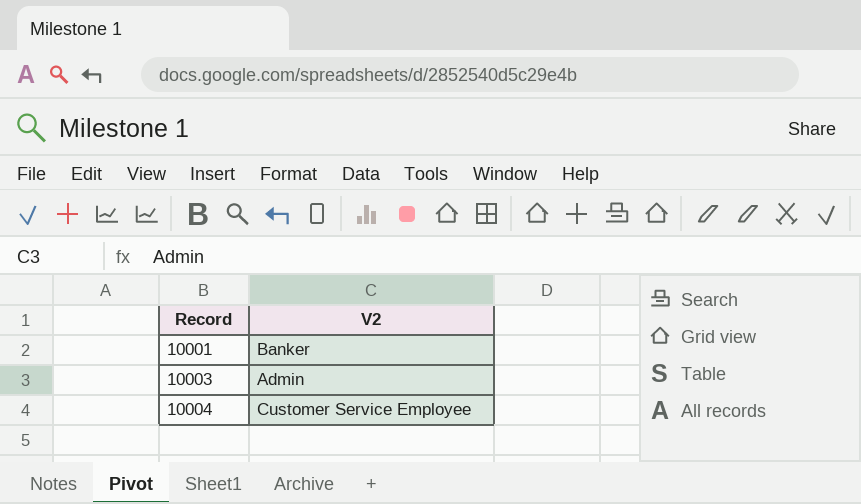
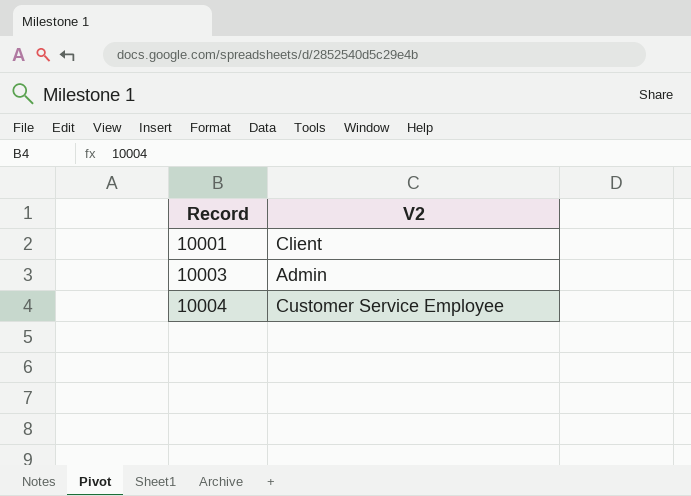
10001 | V2: Banker -> Client

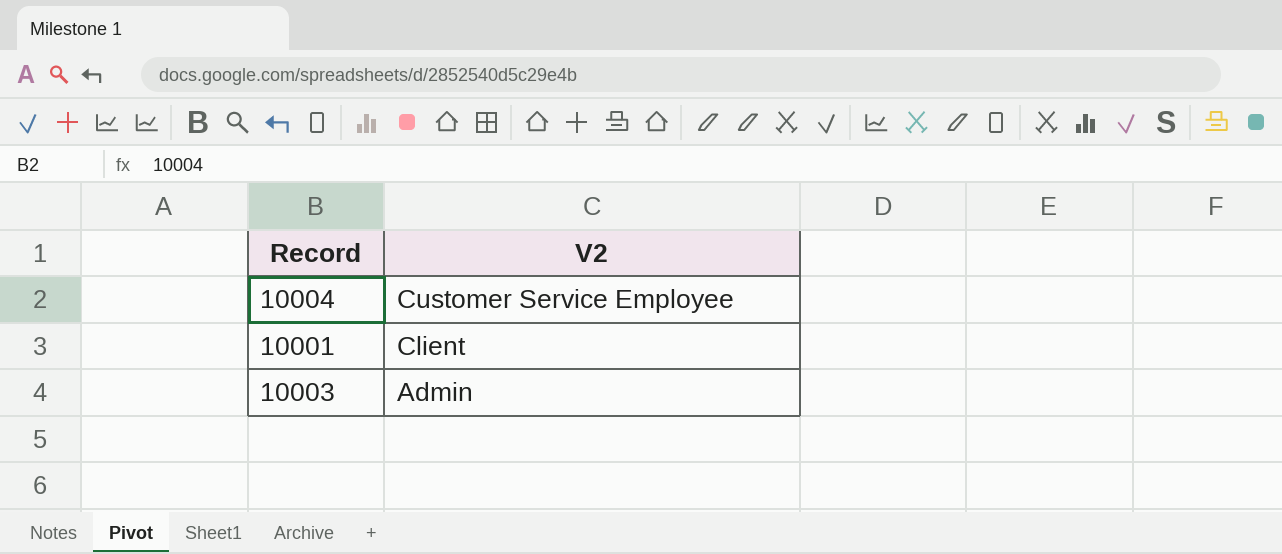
row order: Record ascending -> V2 descending

